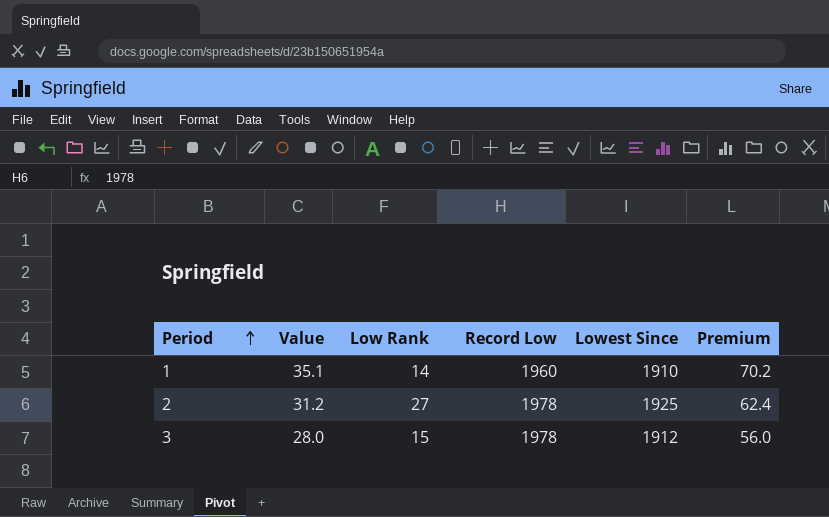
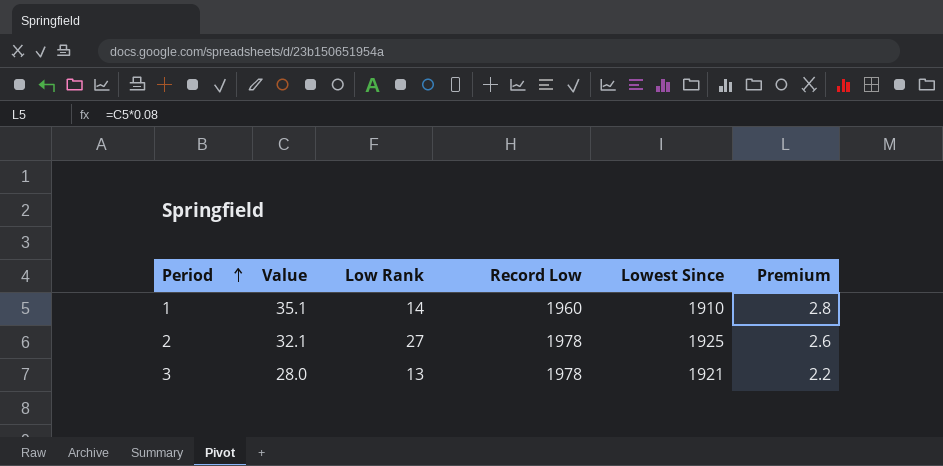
column Premium | formula: [Value] * 2 -> [Value] * 0.08
2 | Value: 31.2 -> 32.1
3 | Low Rank: 15 -> 13
3 | Lowest Since: 1912 -> 1921

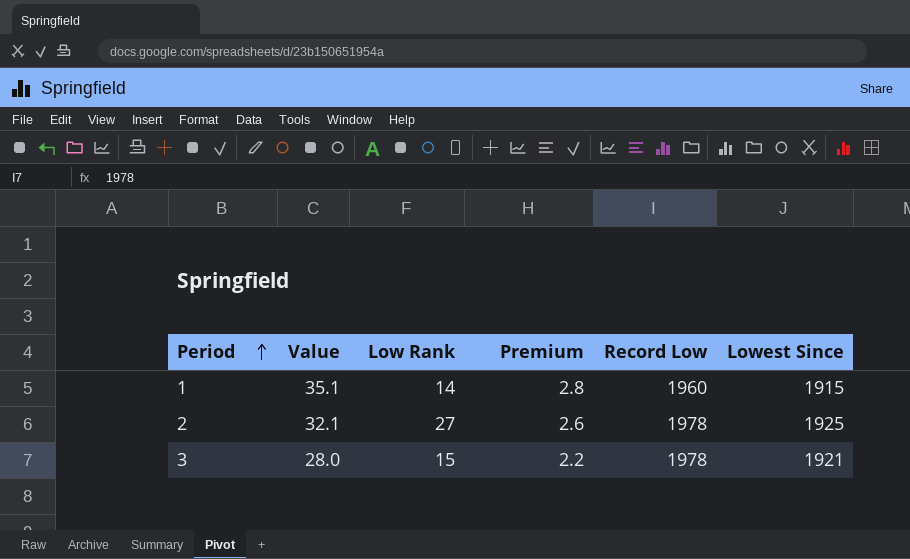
column Premium | position: 6 -> 4
1 | Lowest Since: 1910 -> 1915
3 | Low Rank: 13 -> 15

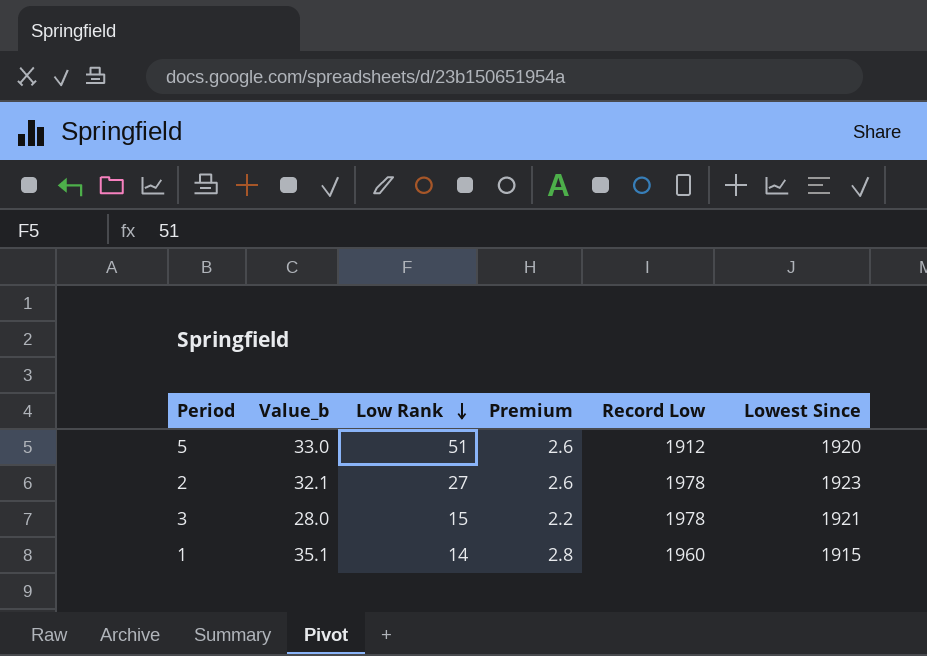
row order: Period ascending -> Low Rank descending
column name: Value -> Value_b
row 5: none -> 33.0 | 51 | 2.6 | 1912 | 1920
2 | Lowest Since: 1925 -> 1923

